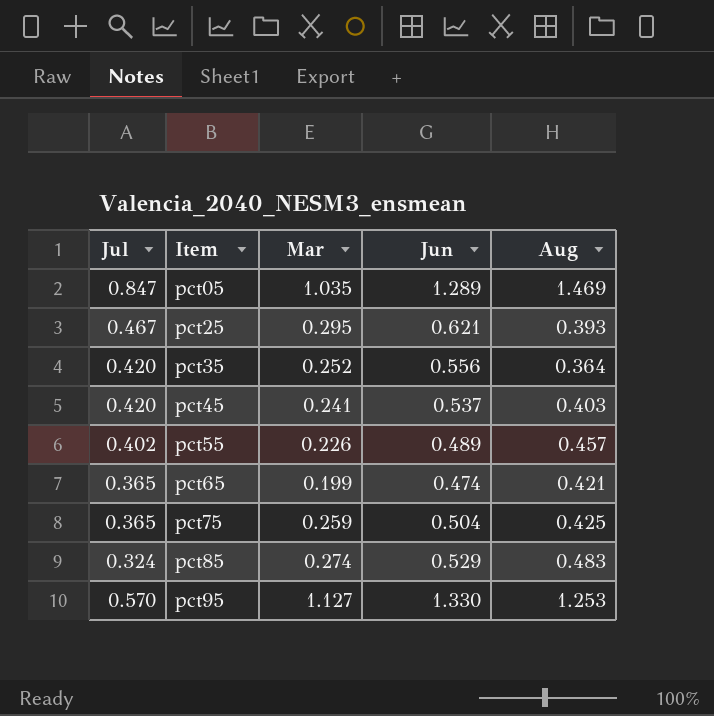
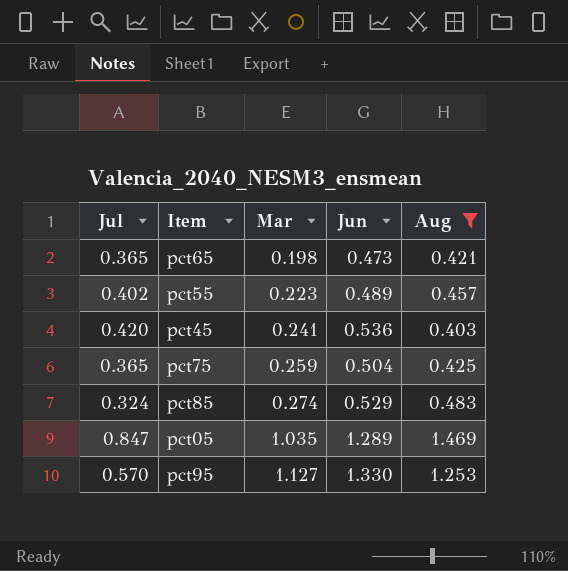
filter: none -> Aug >= 0.403
row order: Item ascending -> Mar ascending
pct65 | Mar: 0.199 -> 0.198
pct65 | Jun: 0.474 -> 0.473
pct55 | Mar: 0.226 -> 0.223
pct45 | Jun: 0.537 -> 0.536

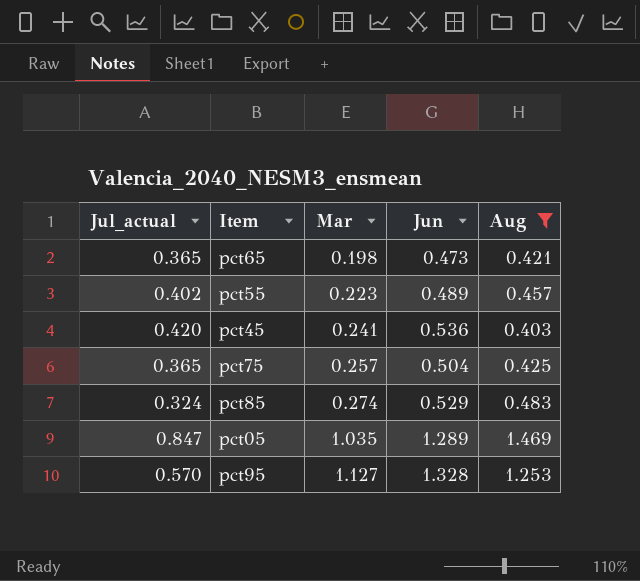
column name: Jul -> Jul_actual
pct75 | Mar: 0.259 -> 0.257
pct95 | Jun: 1.330 -> 1.328

